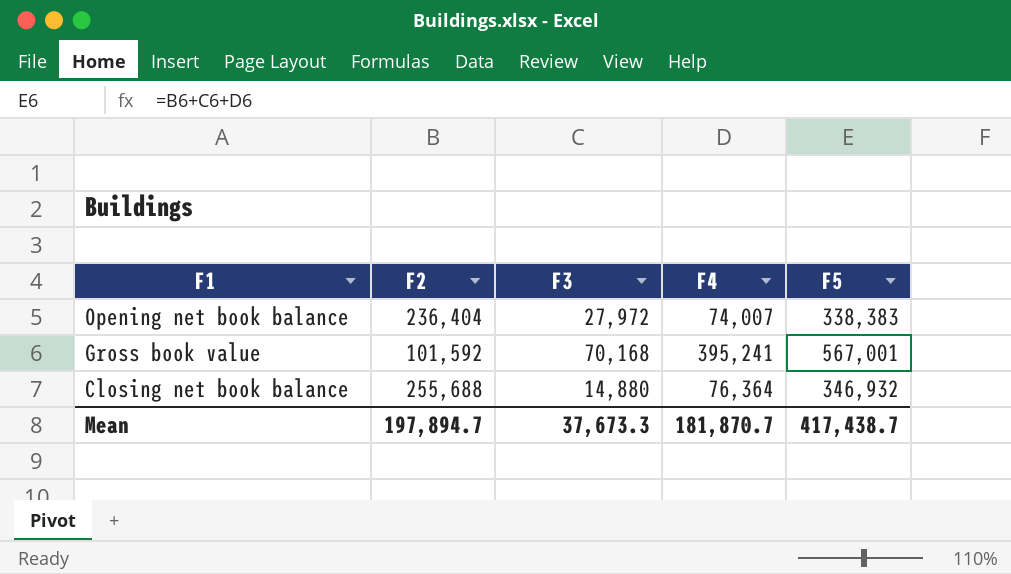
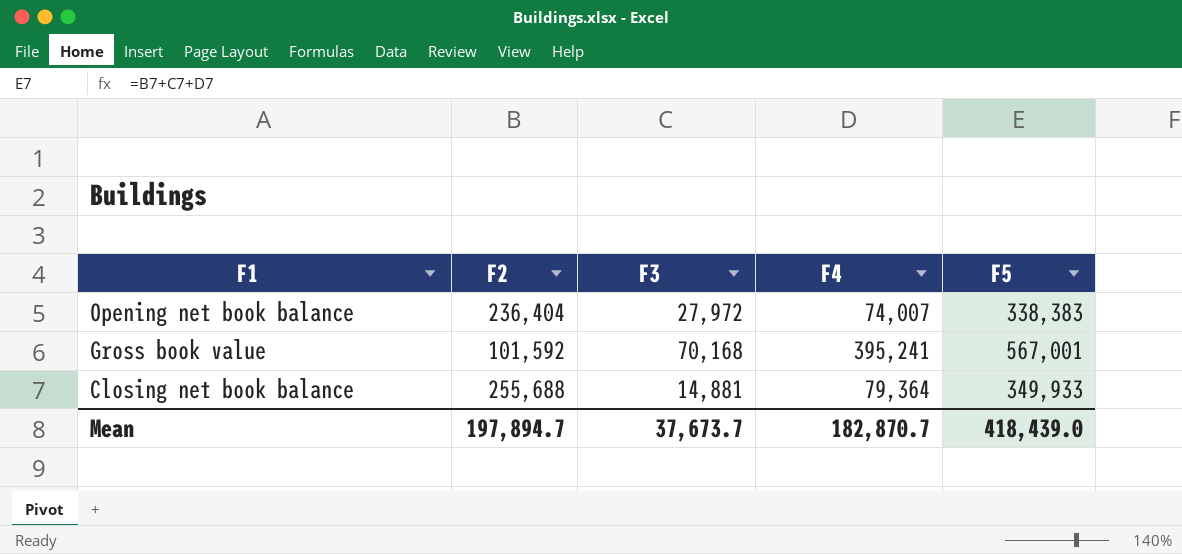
Closing net book balance | F3: 14,880 -> 14,881
Closing net book balance | F4: 76,364 -> 79,364
Closing net book balance | F5: 346,932 -> 349,933
Mean | F3: 37,673.3 -> 37,673.7
Mean | F4: 181,870.7 -> 182,870.7
Mean | F5: 417,438.7 -> 418,439.0

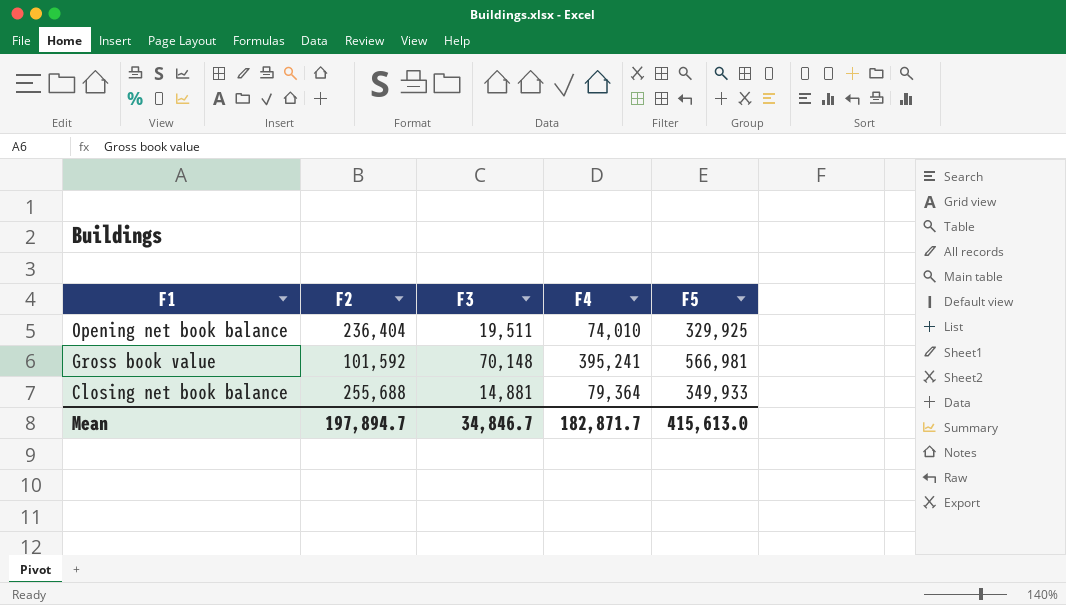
Opening net book balance | F3: 27,972 -> 19,511
Opening net book balance | F4: 74,007 -> 74,010
Opening net book balance | F5: 338,383 -> 329,925
Gross book value | F3: 70,168 -> 70,148
Gross book value | F5: 567,001 -> 566,981
Mean | F3: 37,673.7 -> 34,846.7
Mean | F4: 182,870.7 -> 182,871.7
Mean | F5: 418,439.0 -> 415,613.0

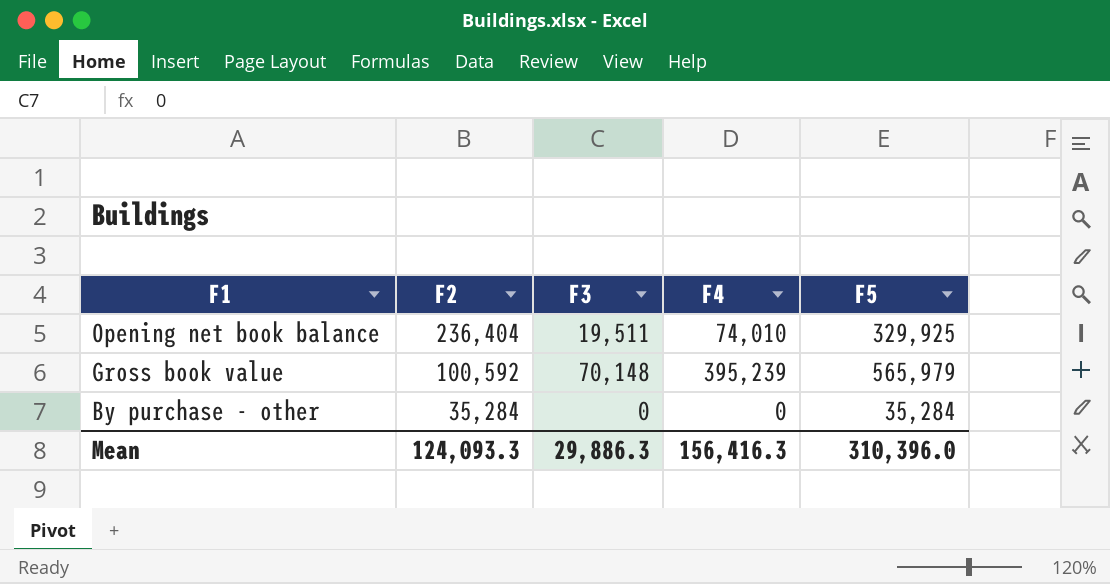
row Closing net book balance: 255,688 | 14,881 | 79,364 | 349,933 -> none
Gross book value | F2: 101,592 -> 100,592
Gross book value | F4: 395,241 -> 395,239
Gross book value | F5: 566,981 -> 565,979
row By purchase - other: none -> 35,284 | 0 | 0 | 35,284
Mean | F2: 197,894.7 -> 124,093.3
Mean | F3: 34,846.7 -> 29,886.3
Mean | F4: 182,871.7 -> 156,416.3
Mean | F5: 415,613.0 -> 310,396.0

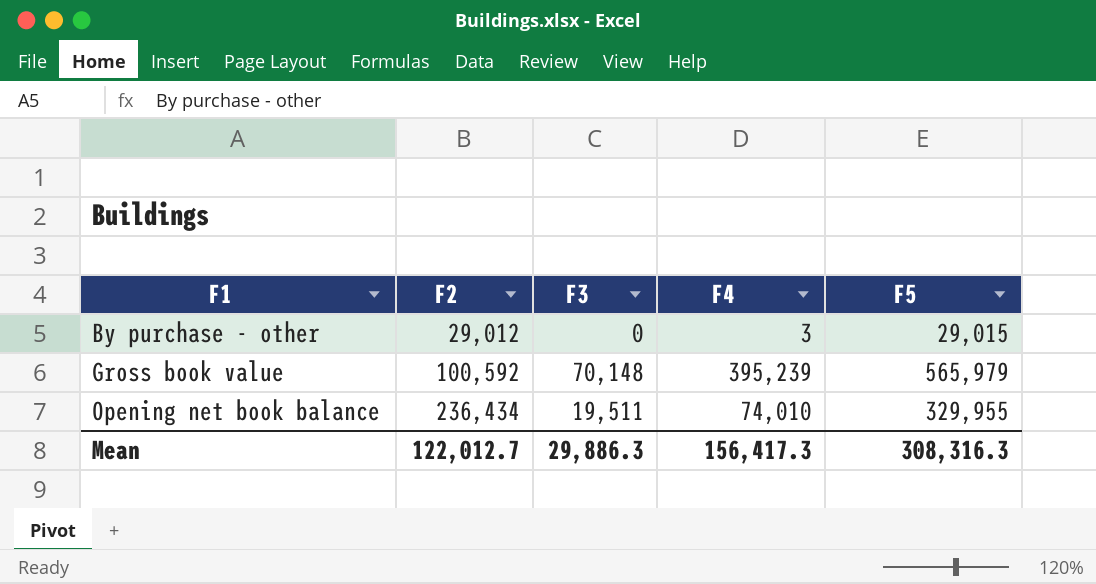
row order: F1 descending -> F1 ascending
By purchase - other | F2: 35,284 -> 29,012
By purchase - other | F4: 0 -> 3
By purchase - other | F5: 35,284 -> 29,015
Opening net book balance | F2: 236,404 -> 236,434
Opening net book balance | F5: 329,925 -> 329,955
Mean | F2: 124,093.3 -> 122,012.7
Mean | F4: 156,416.3 -> 156,417.3
Mean | F5: 310,396.0 -> 308,316.3

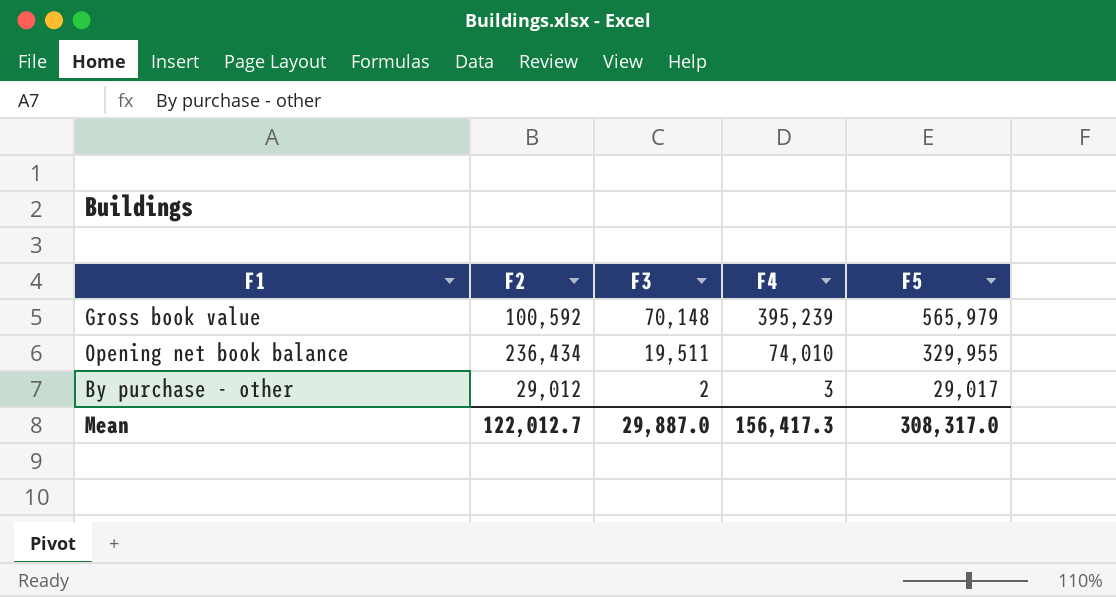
row order: F1 ascending -> F3 descending
By purchase - other | F3: 0 -> 2
By purchase - other | F5: 29,015 -> 29,017
Mean | F3: 29,886.3 -> 29,887.0
Mean | F5: 308,316.3 -> 308,317.0

